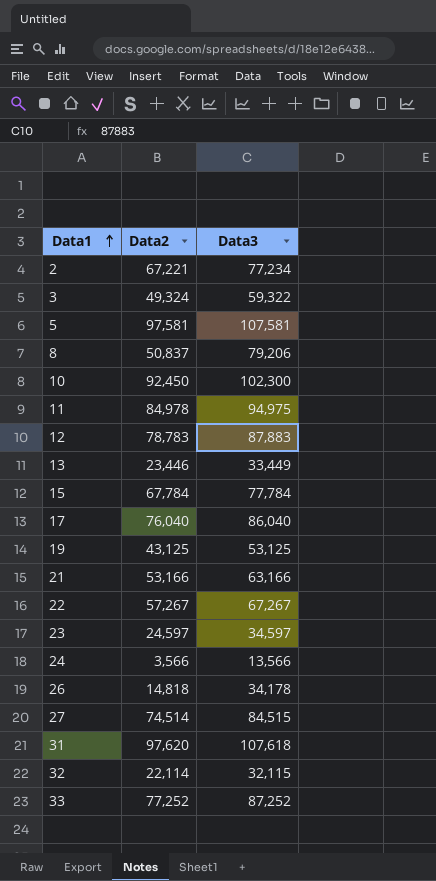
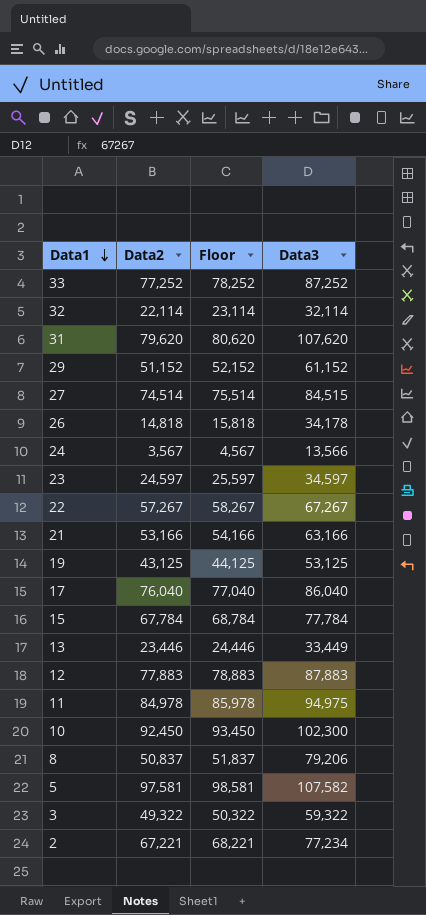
row order: Data1 ascending -> Data1 descending
column Floor | formula: none -> [Data2] + 1000
32 | Data3: 32,115 -> 32,114
31 | Data2: 97,620 -> 79,620
31 | Data3: 107,618 -> 107,620
row 29: none -> 51,152 | 52,152 | 61,152
24 | Data2: 3,566 -> 3,567
12 | Data2: 78,783 -> 77,883
5 | Data3: 107,581 -> 107,582
3 | Data2: 49,324 -> 49,322

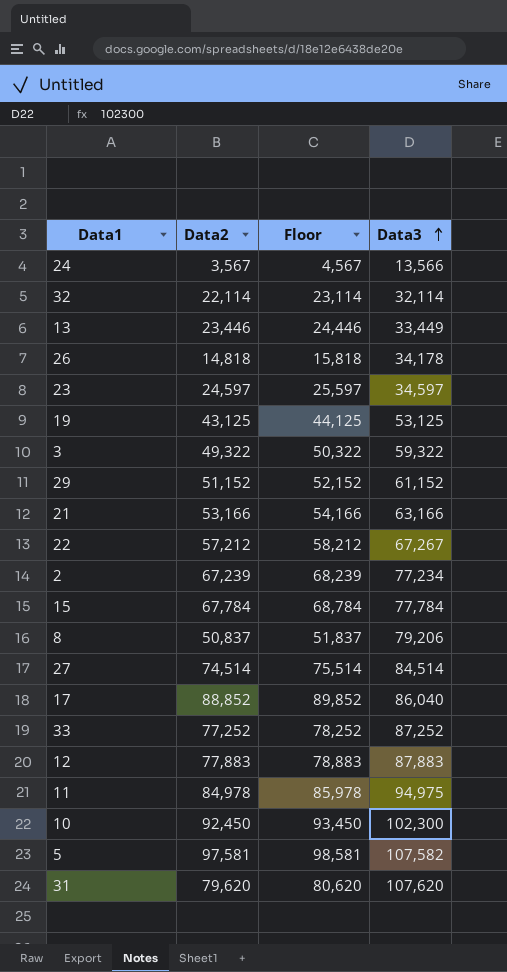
row order: Data1 descending -> Data3 ascending
22 | Data2: 57,267 -> 57,212
22 | Floor: 58,267 -> 58,212
2 | Data2: 67,221 -> 67,239
2 | Floor: 68,221 -> 68,239
27 | Data3: 84,515 -> 84,514
17 | Data2: 76,040 -> 88,852
17 | Floor: 77,040 -> 89,852

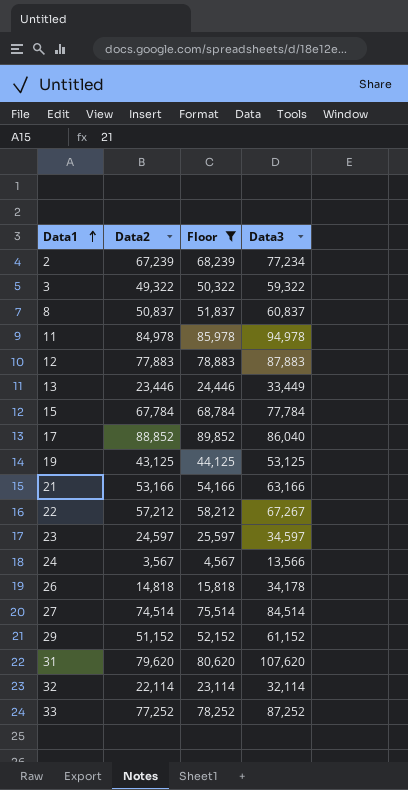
filter: none -> Floor <= 89,852
row order: Data3 ascending -> Data1 ascending
8 | Data3: 79,206 -> 60,837
11 | Data3: 94,975 -> 94,978

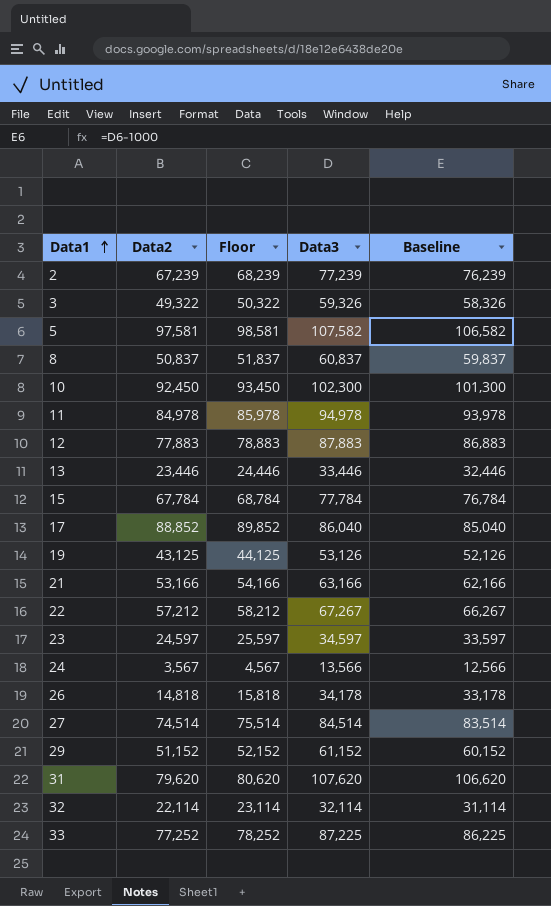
filter: Floor <= 89,852 -> none
column Baseline | formula: none -> [Data3] - 1000
2 | Data3: 77,234 -> 77,239
3 | Data3: 59,322 -> 59,326
13 | Data3: 33,449 -> 33,446
19 | Data3: 53,125 -> 53,126
33 | Data3: 87,252 -> 87,225

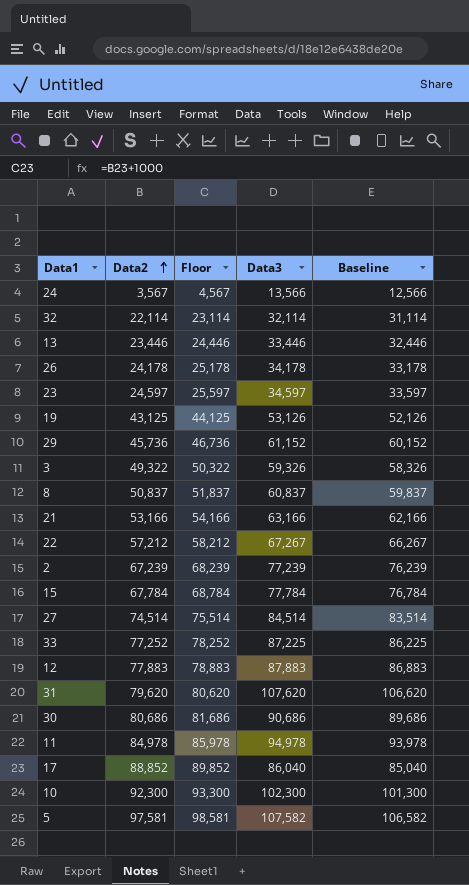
row order: Data1 ascending -> Data2 ascending
26 | Data2: 14,818 -> 24,178
26 | Floor: 15,818 -> 25,178
29 | Data2: 51,152 -> 45,736
29 | Floor: 52,152 -> 46,736
row 30: none -> 80,686 | 81,686 | 90,686 | 89,686
10 | Data2: 92,450 -> 92,300
10 | Floor: 93,450 -> 93,300

